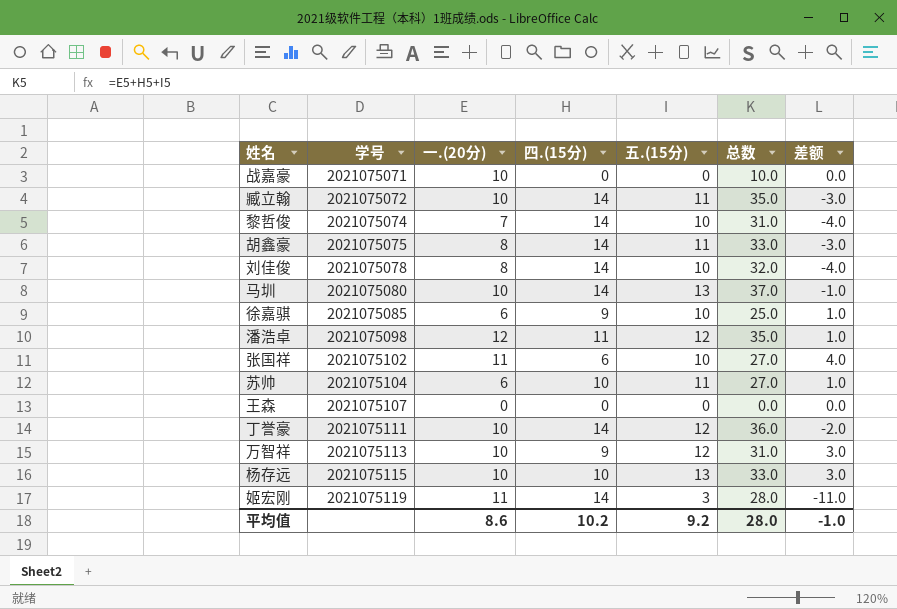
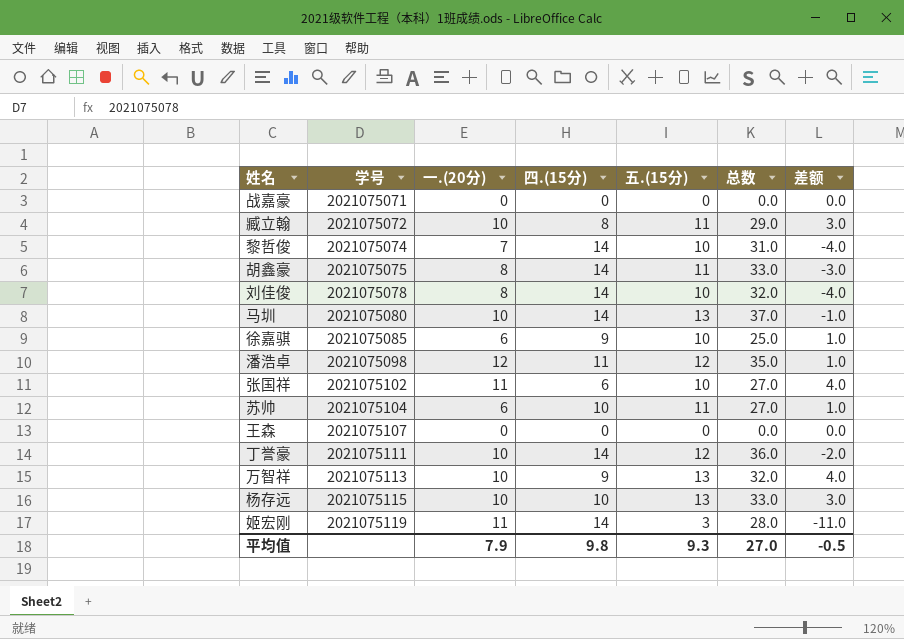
战嘉豪 | 一.(20分): 10 -> 0
战嘉豪 | 总数: 10.0 -> 0.0
臧立翰 | 四.(15分): 14 -> 8
臧立翰 | 总数: 35.0 -> 29.0
臧立翰 | 差额: -3.0 -> 3.0
万智祥 | 五.(15分): 12 -> 13
万智祥 | 总数: 31.0 -> 32.0
万智祥 | 差额: 3.0 -> 4.0
平均值 | 一.(20分): 8.6 -> 7.9
平均值 | 四.(15分): 10.2 -> 9.8
平均值 | 五.(15分): 9.2 -> 9.3
平均值 | 总数: 28.0 -> 27.0
平均值 | 差额: -1.0 -> -0.5

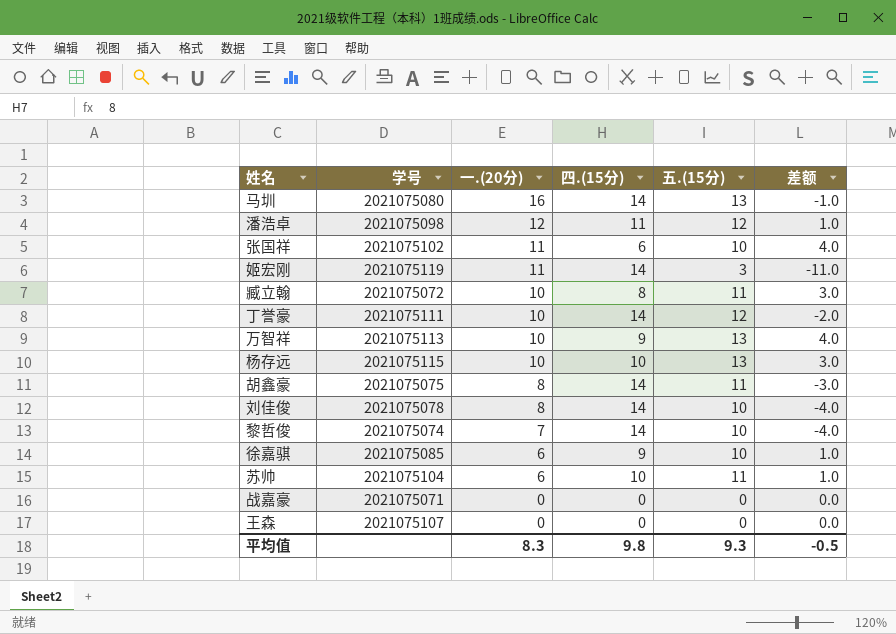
row order: 学号 ascending -> 一.(20分) descending
column 总数 | formula: [一.(20分)] + [四.(15分)] + [五.(15分)] -> none
马圳 | 一.(20分): 10 -> 16
平均值 | 一.(20分): 7.9 -> 8.3

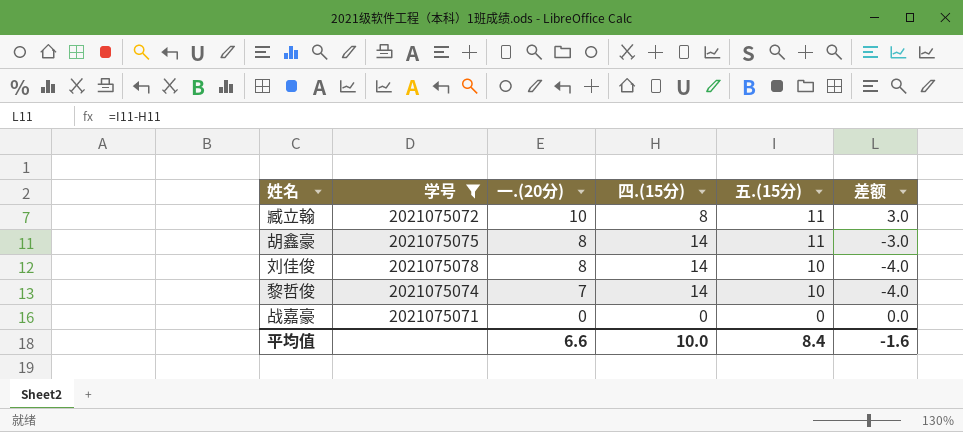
filter: none -> 学号 <= 2021075078
平均值 | 一.(20分): 8.3 -> 6.6
平均值 | 四.(15分): 9.8 -> 10.0
平均值 | 五.(15分): 9.3 -> 8.4
平均值 | 差额: -0.5 -> -1.6

